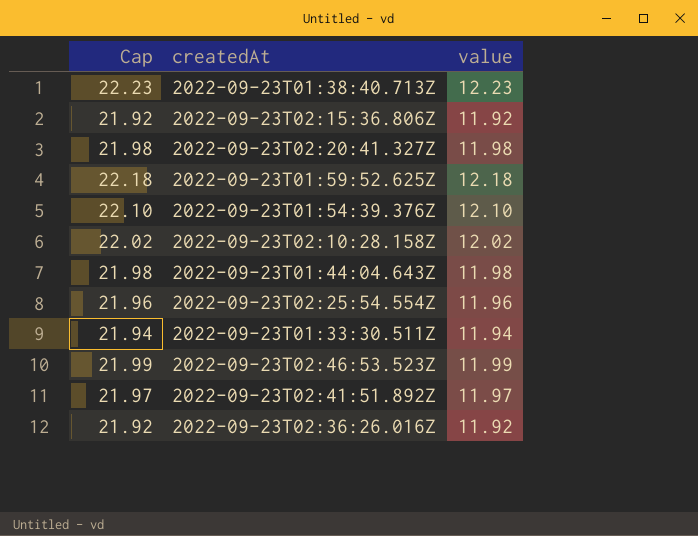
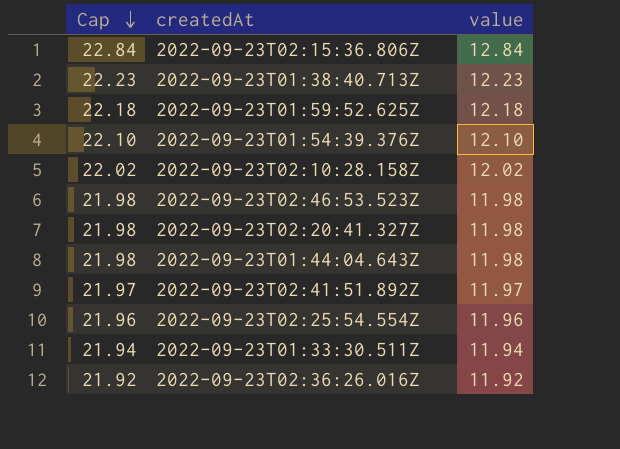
row order: none -> Cap descending
2022-09-23T02:15:36.806Z | Cap: 21.92 -> 22.84
2022-09-23T02:15:36.806Z | value: 11.92 -> 12.84
2022-09-23T02:46:53.523Z | Cap: 21.99 -> 21.98
2022-09-23T02:46:53.523Z | value: 11.99 -> 11.98

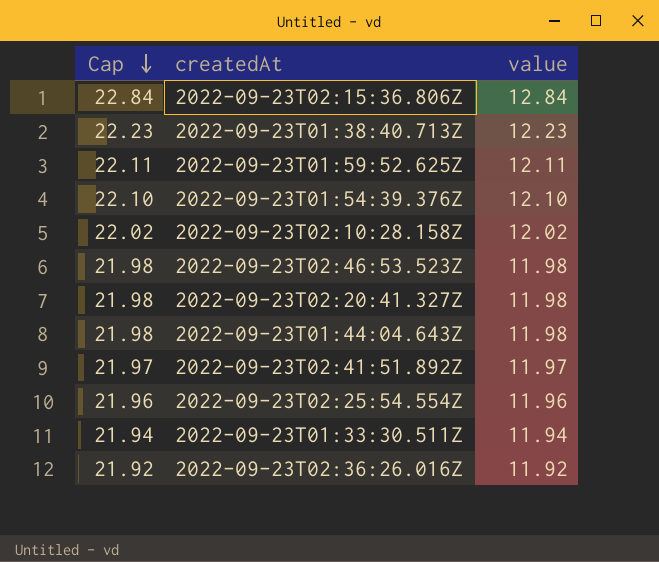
2022-09-23T01:59:52.625Z | Cap: 22.18 -> 22.11
2022-09-23T01:59:52.625Z | value: 12.18 -> 12.11

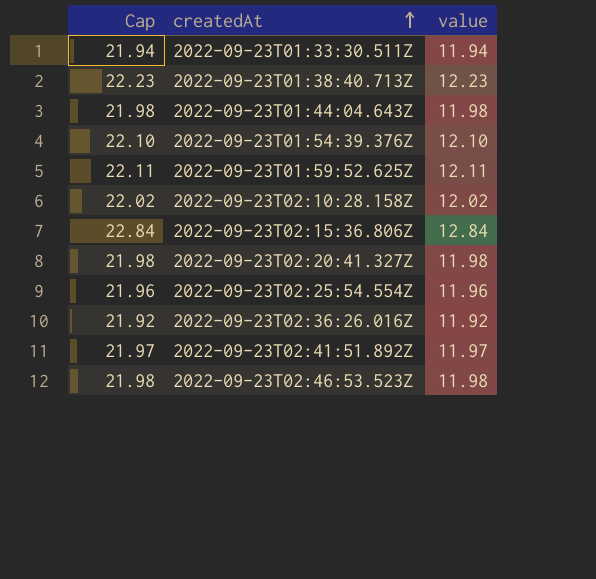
row order: Cap descending -> createdAt ascending

